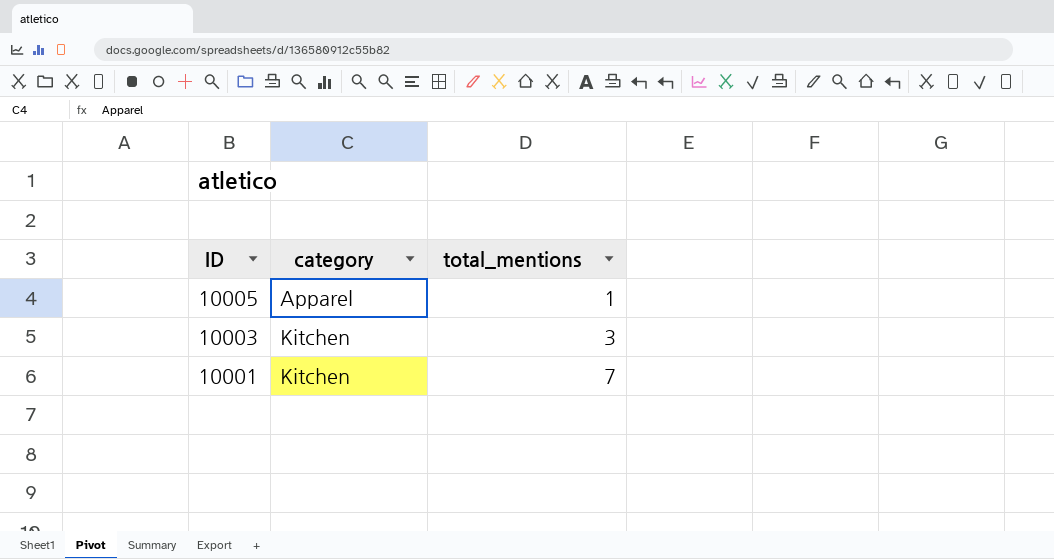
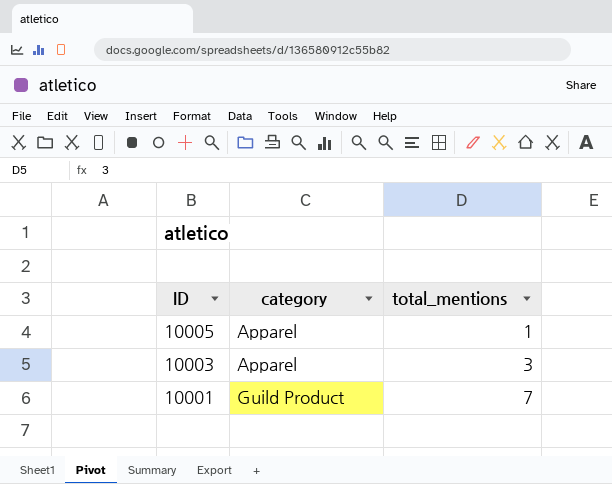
10003 | category: Kitchen -> Apparel
10001 | category: Kitchen -> Guild Product

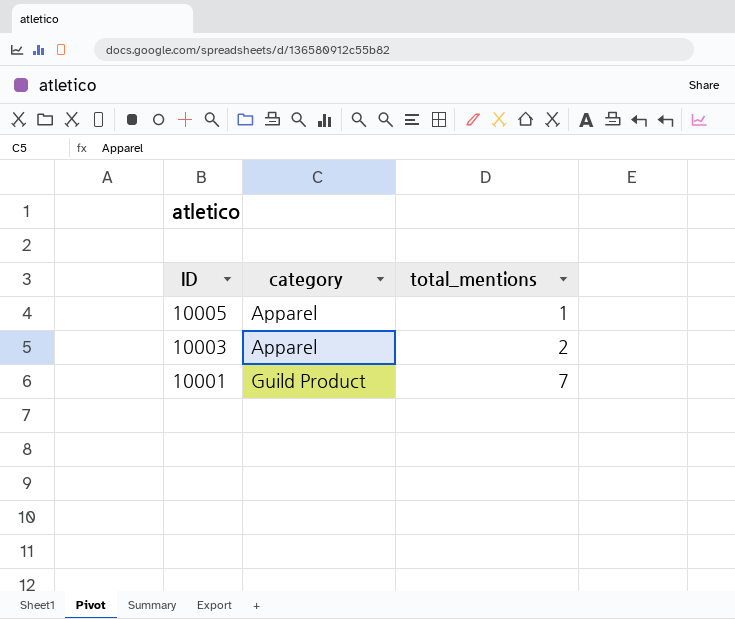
10003 | total_mentions: 3 -> 2

